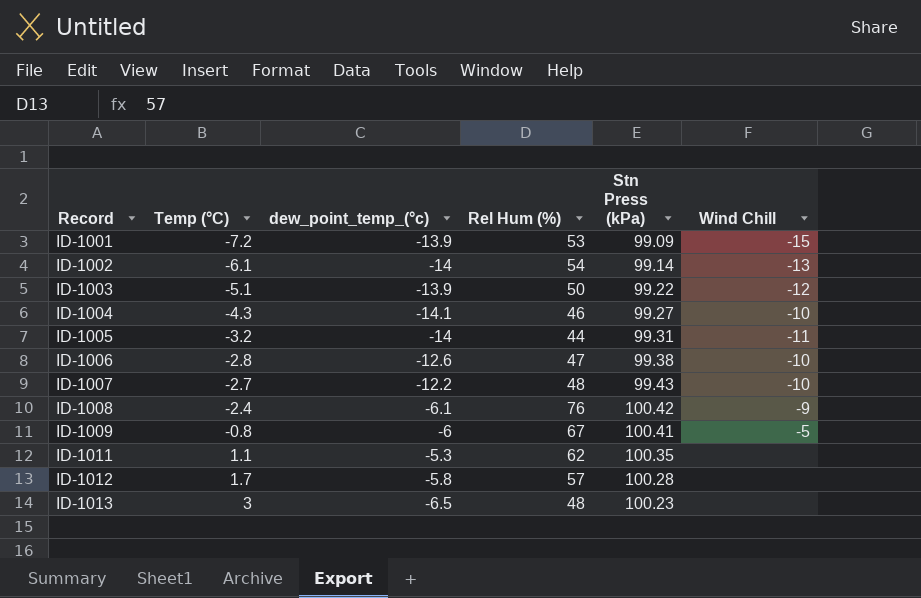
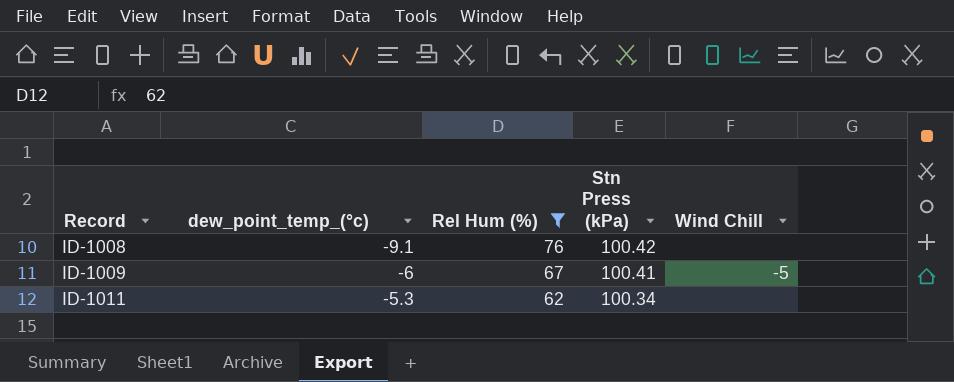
filter: none -> Rel Hum (%) >= 62
column Temp (°C) | position: 2 -> none
ID-1008 | dew_point_temp_(°c): -6.1 -> -9.1
ID-1008 | Wind Chill: -9 -> none
ID-1011 | Stn Press (kPa): 100.35 -> 100.34

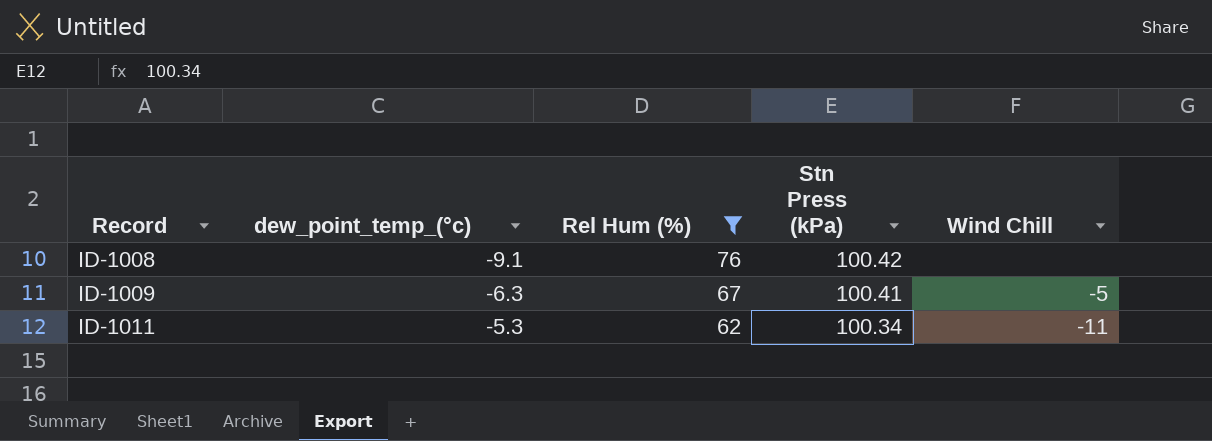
ID-1009 | dew_point_temp_(°c): -6 -> -6.3
ID-1011 | Wind Chill: none -> -11

